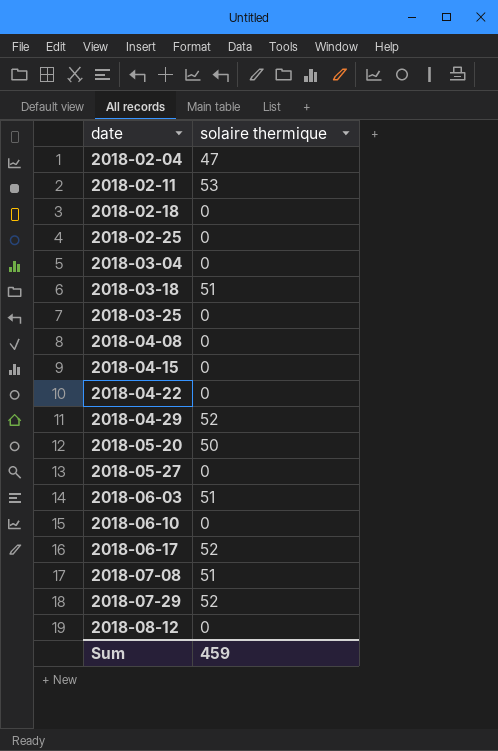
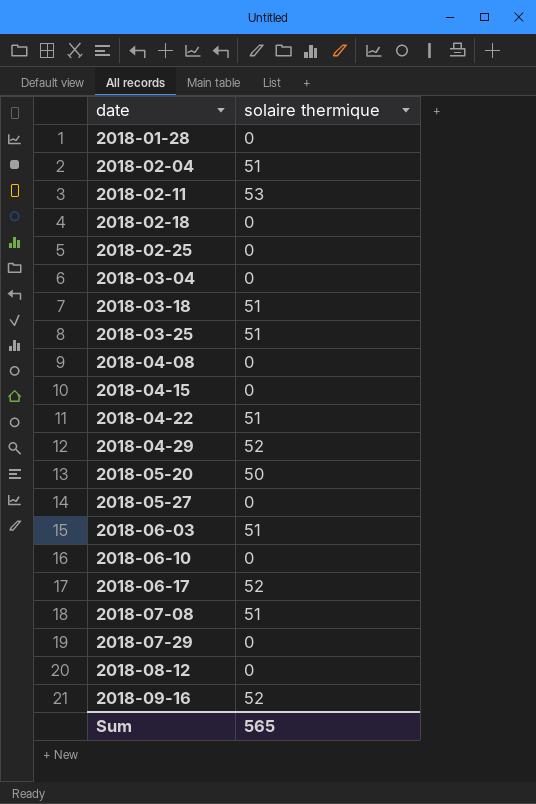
row 2018-01-28: none -> 0
2018-02-04 | solaire thermique: 47 -> 51
2018-03-25 | solaire thermique: 0 -> 51
2018-04-22 | solaire thermique: 0 -> 51
2018-07-29 | solaire thermique: 52 -> 0
row 2018-09-16: none -> 52
Sum | solaire thermique: 459 -> 565

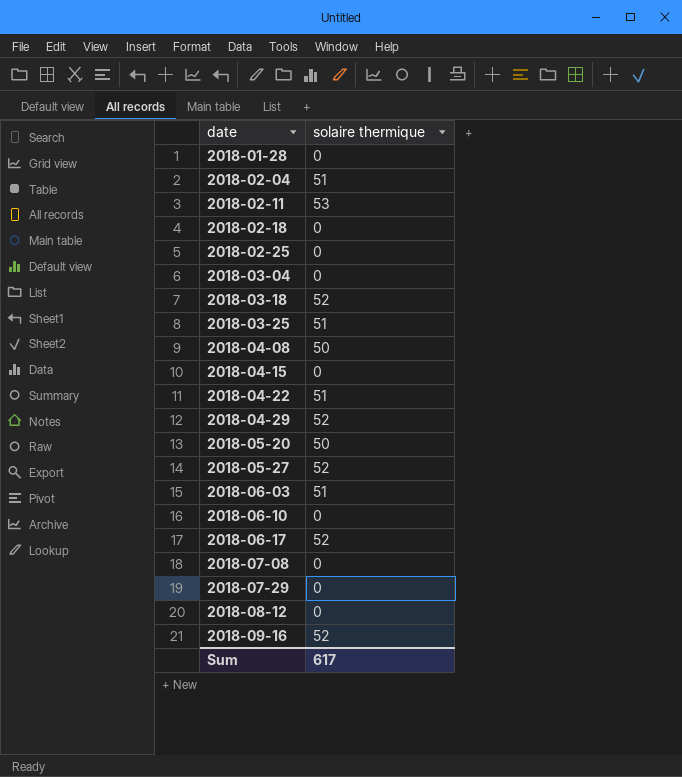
2018-03-18 | solaire thermique: 51 -> 52
2018-04-08 | solaire thermique: 0 -> 50
2018-05-27 | solaire thermique: 0 -> 52
2018-07-08 | solaire thermique: 51 -> 0
Sum | solaire thermique: 565 -> 617

